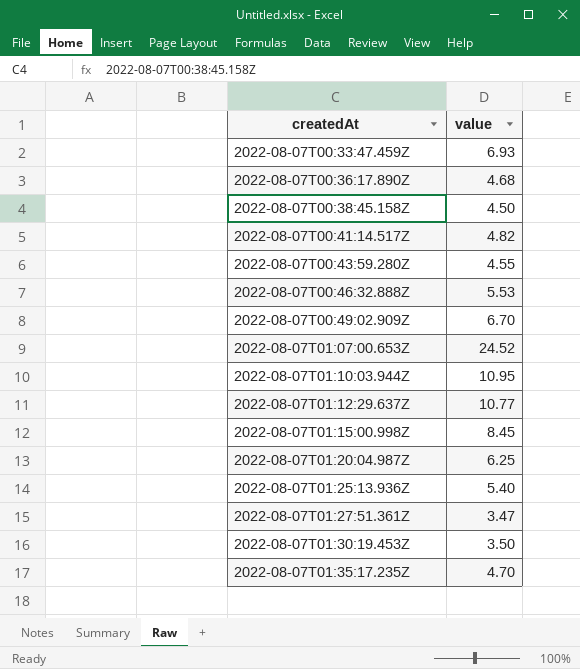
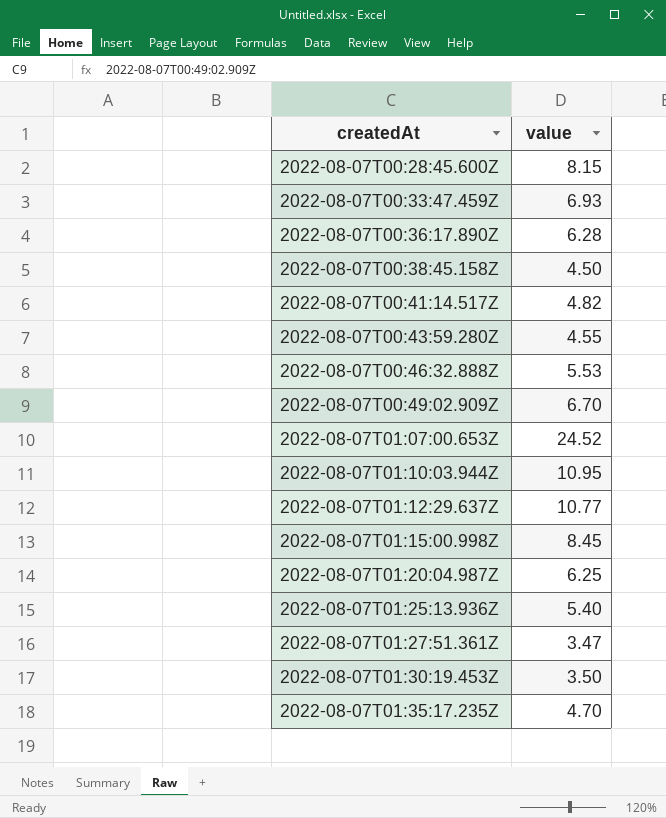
row 2022-08-07T00:28:45.600Z: none -> 8.15
2022-08-07T00:36:17.890Z | value: 4.68 -> 6.28

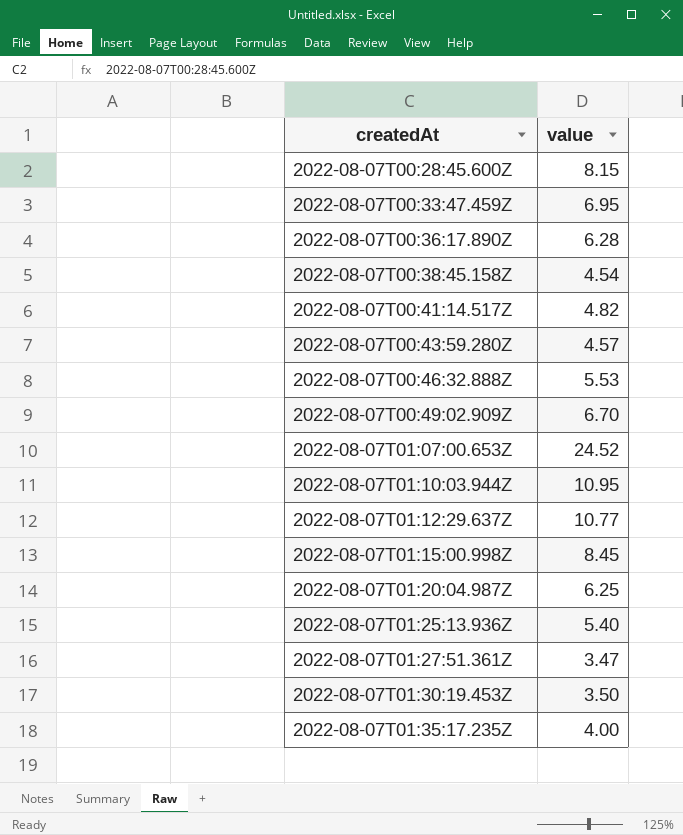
2022-08-07T00:33:47.459Z | value: 6.93 -> 6.95
2022-08-07T00:38:45.158Z | value: 4.50 -> 4.54
2022-08-07T00:43:59.280Z | value: 4.55 -> 4.57
2022-08-07T01:35:17.235Z | value: 4.70 -> 4.00

